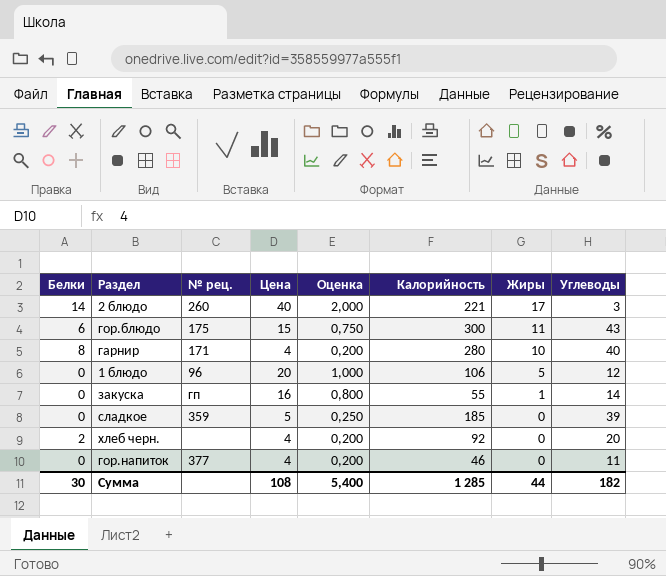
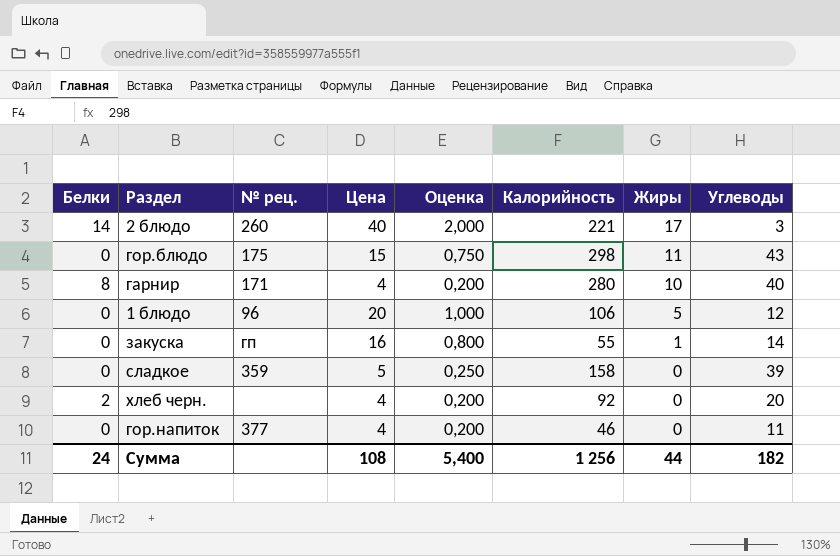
гор.блюдо | Белки: 6 -> 0
гор.блюдо | Калорийность: 300 -> 298
сладкое | Калорийность: 185 -> 158
Сумма | Белки: 30 -> 24
Сумма | Калорийность: 1 285 -> 1 256

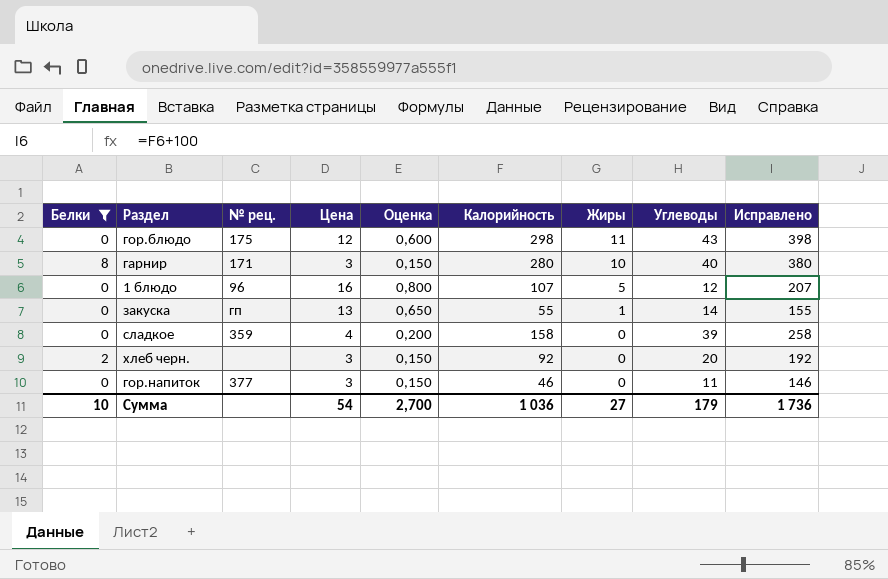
filter: none -> Белки != 14
column Исправлено | formula: none -> [Калорийность] + 100
гор.блюдо | Цена: 15 -> 12
гор.блюдо | Оценка: 0,750 -> 0,600
гарнир | Цена: 4 -> 3
гарнир | Оценка: 0,200 -> 0,150
1 блюдо | Цена: 20 -> 16
1 блюдо | Оценка: 1,000 -> 0,800
1 блюдо | Калорийность: 106 -> 107
закуска | Цена: 16 -> 13
закуска | Оценка: 0,800 -> 0,650
сладкое | Цена: 5 -> 4
сладкое | Оценка: 0,250 -> 0,200
хлеб черн. | Цена: 4 -> 3
хлеб черн. | Оценка: 0,200 -> 0,150
гор.напиток | Цена: 4 -> 3
гор.напиток | Оценка: 0,200 -> 0,150
Сумма | Белки: 24 -> 10
Сумма | Цена: 108 -> 54
Сумма | Оценка: 5,400 -> 2,700
Сумма | Калорийность: 1 256 -> 1 036
Сумма | Жиры: 44 -> 27
Сумма | Углеводы: 182 -> 179

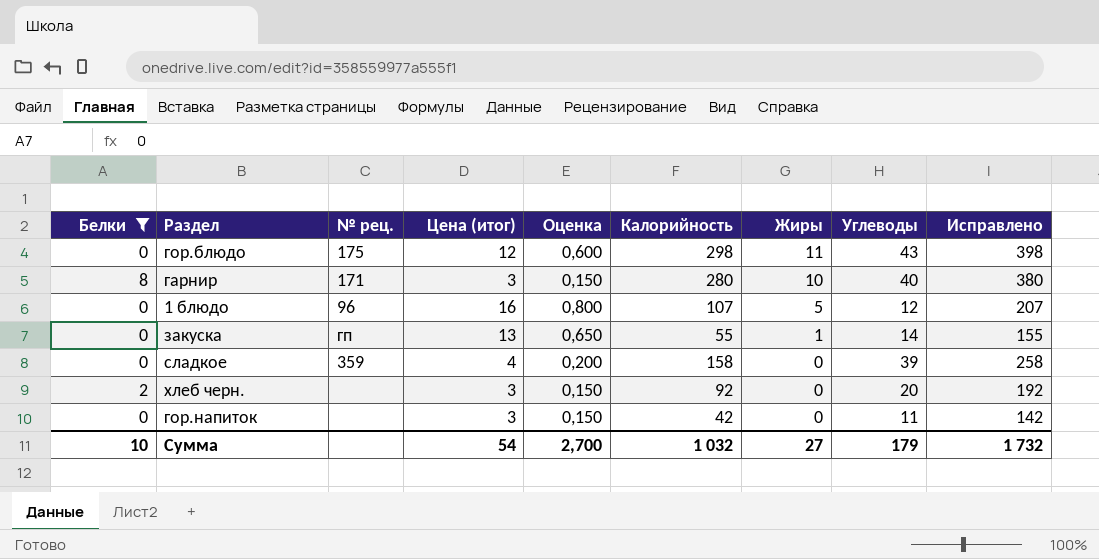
column name: Цена -> Цена (итог)
гор.напиток | № рец.: 377 -> none
гор.напиток | Калорийность: 46 -> 42
гор.напиток | Исправлено: 146 -> 142
Сумма | Калорийность: 1 036 -> 1 032
Сумма | Исправлено: 1 736 -> 1 732

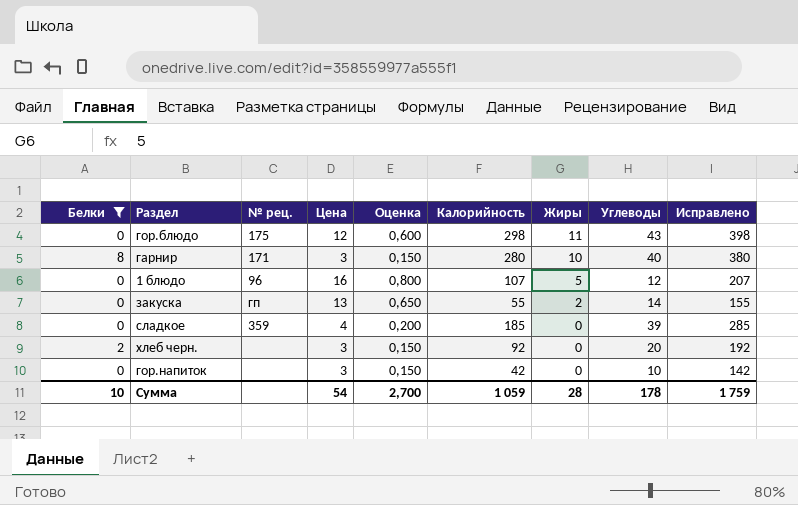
column name: Цена (итог) -> Цена
закуска | Жиры: 1 -> 2
сладкое | Калорийность: 158 -> 185
сладкое | Исправлено: 258 -> 285
гор.напиток | Углеводы: 11 -> 10
Сумма | Калорийность: 1 032 -> 1 059
Сумма | Жиры: 27 -> 28
Сумма | Углеводы: 179 -> 178
Сумма | Исправлено: 1 732 -> 1 759

